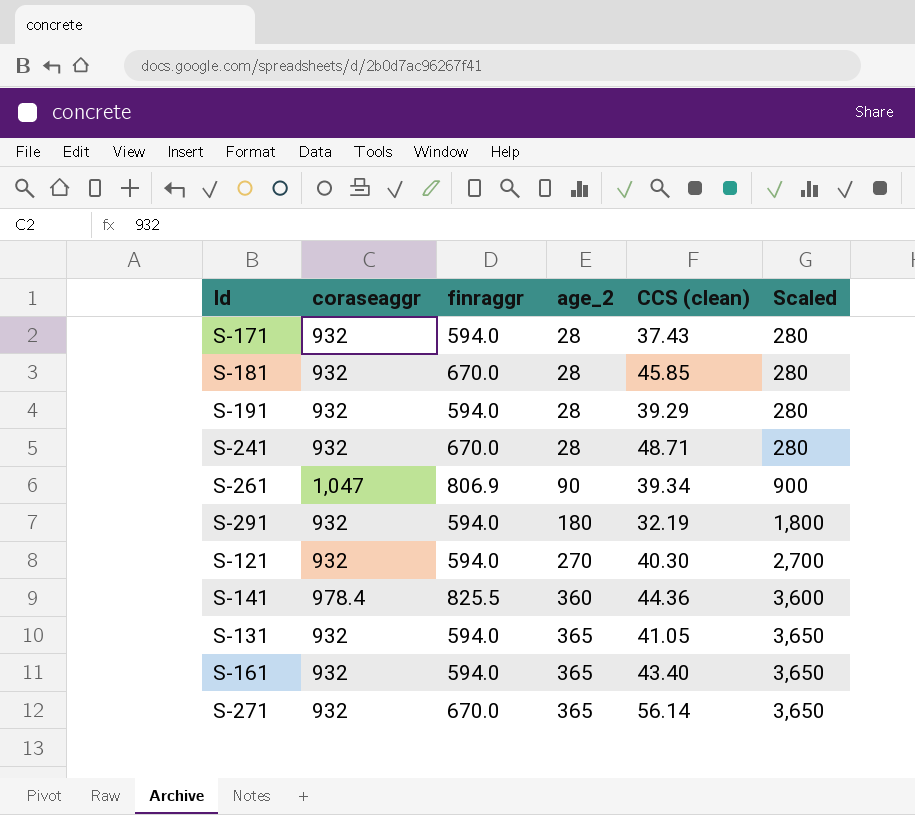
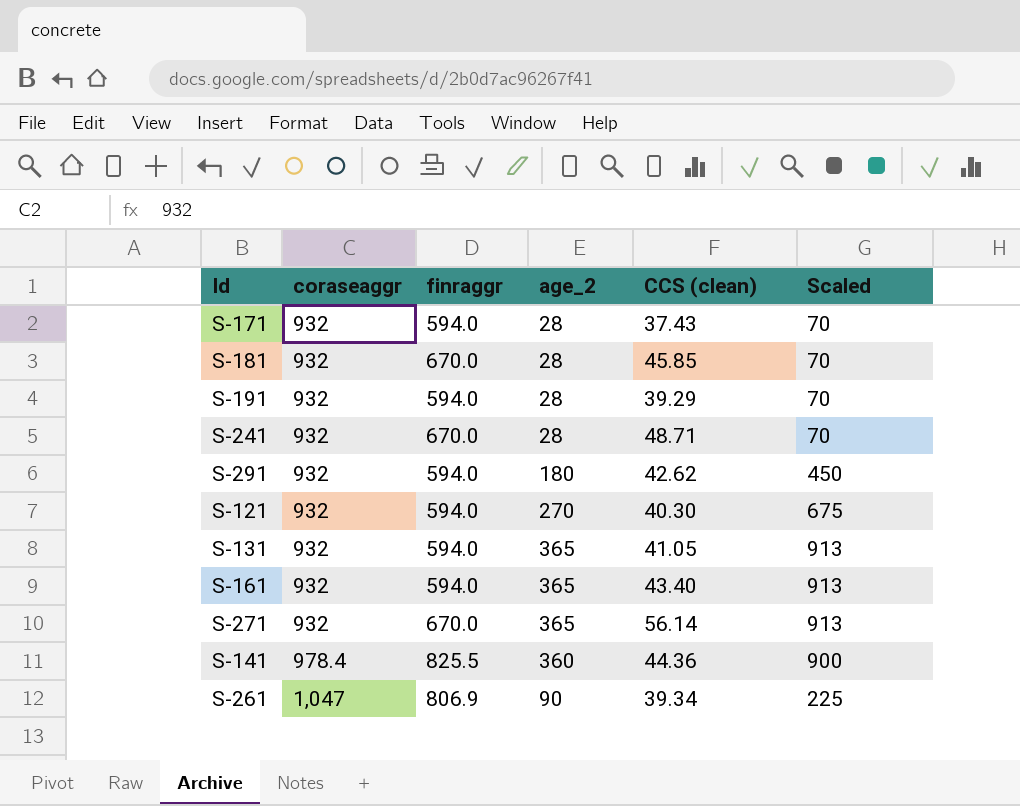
row order: age_2 ascending -> coraseaggr ascending
column Scaled | formula: [age_2] * 10 -> [age_2] * 2.5
S-291 | CCS (clean): 32.19 -> 42.62

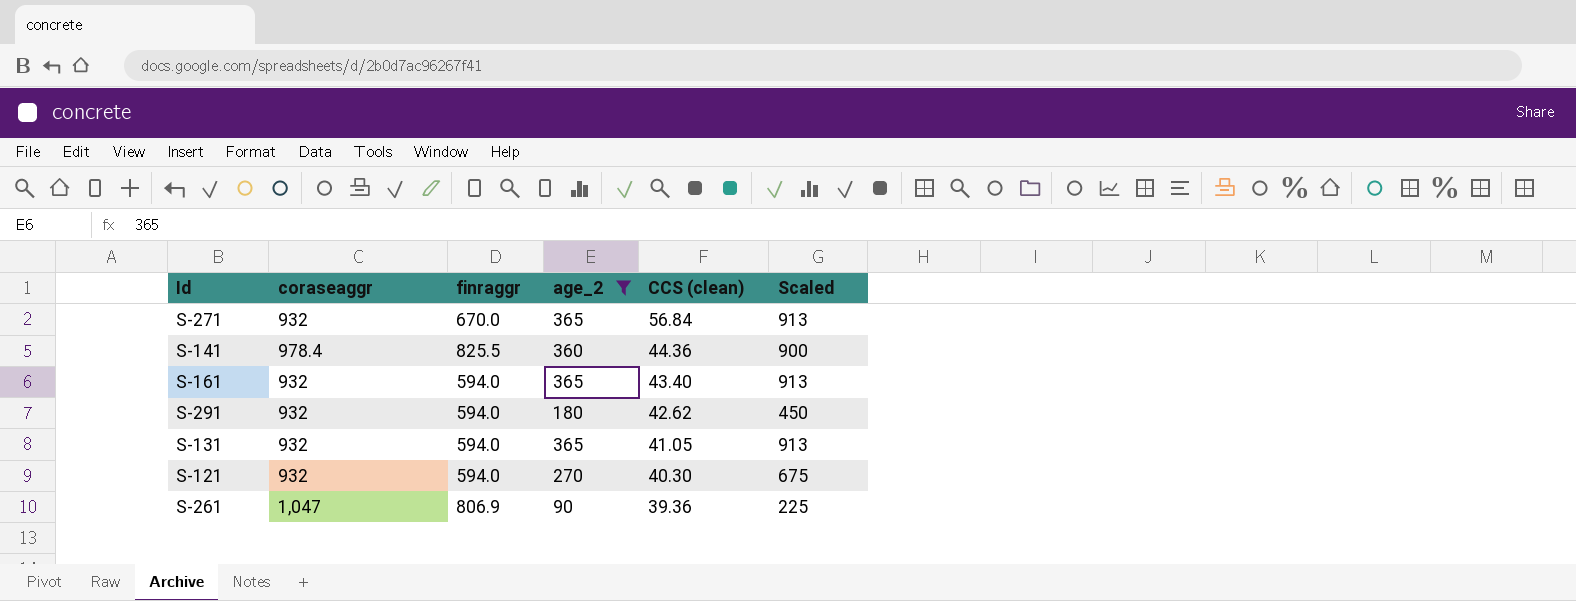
filter: none -> age_2 != 28
row order: coraseaggr ascending -> CCS (clean) descending
S-271 | CCS (clean): 56.14 -> 56.84
S-261 | CCS (clean): 39.34 -> 39.36

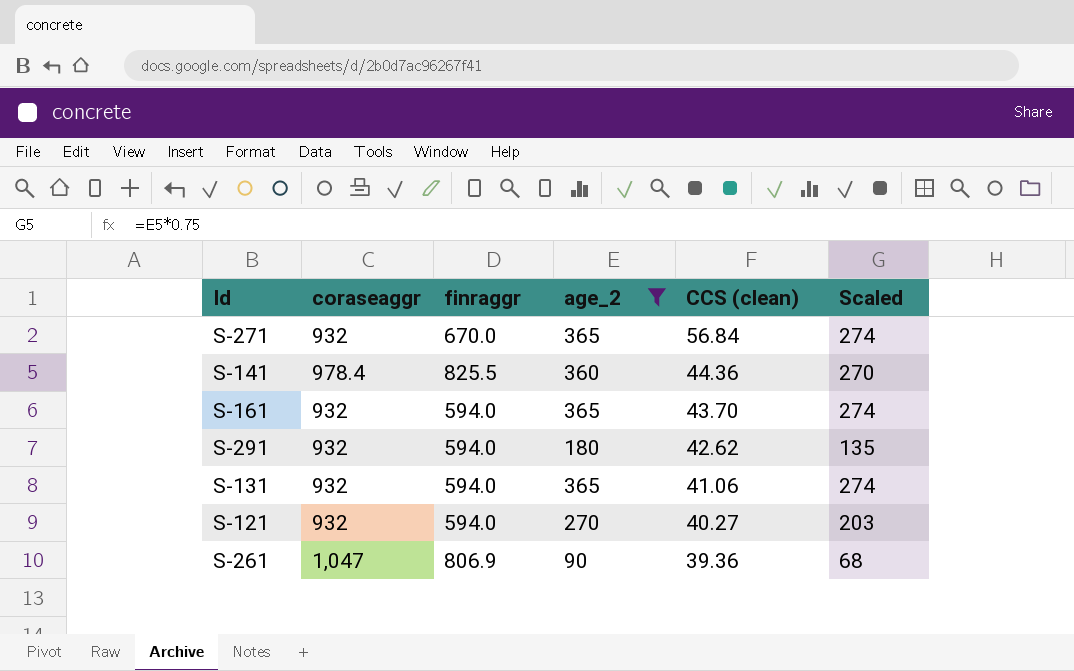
column Scaled | formula: [age_2] * 2.5 -> [age_2] * 0.75
S-161 | CCS (clean): 43.40 -> 43.70
S-131 | CCS (clean): 41.05 -> 41.06
S-121 | CCS (clean): 40.30 -> 40.27

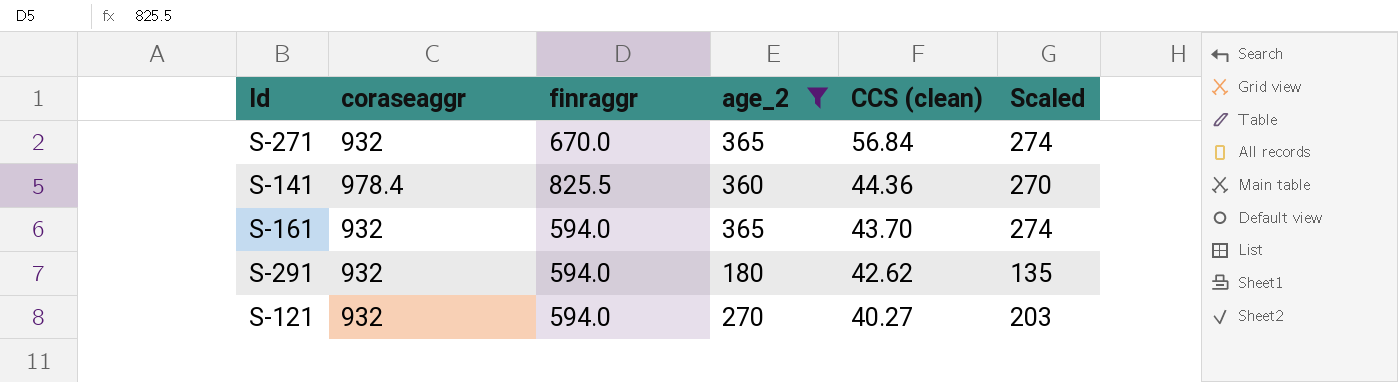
row S-131: 932 | 594.0 | 365 | 41.06 | 274 -> none
row S-261: 1,047 | 806.9 | 90 | 39.36 | 68 -> none

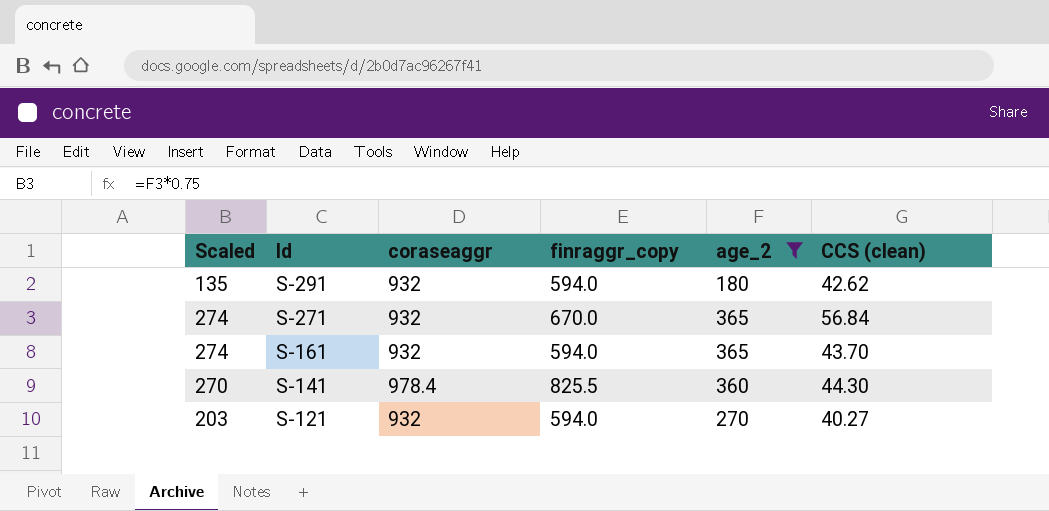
row order: CCS (clean) descending -> Id descending
column Scaled | position: 6 -> 1
column name: finraggr -> finraggr_copy
S-141 | CCS (clean): 44.36 -> 44.30

